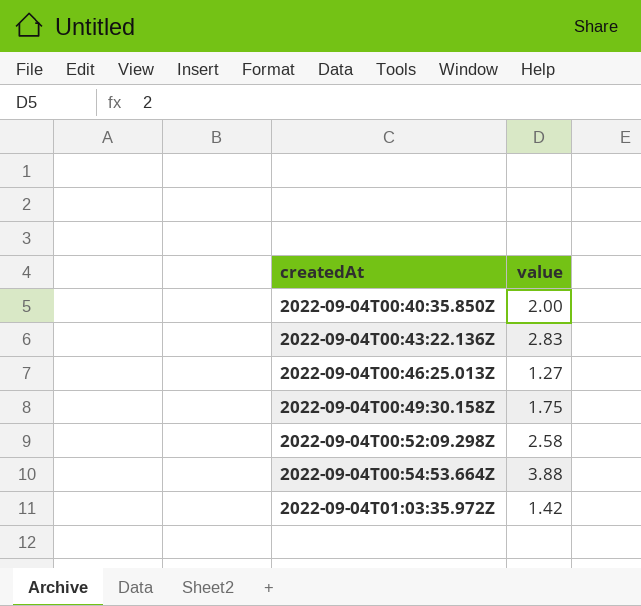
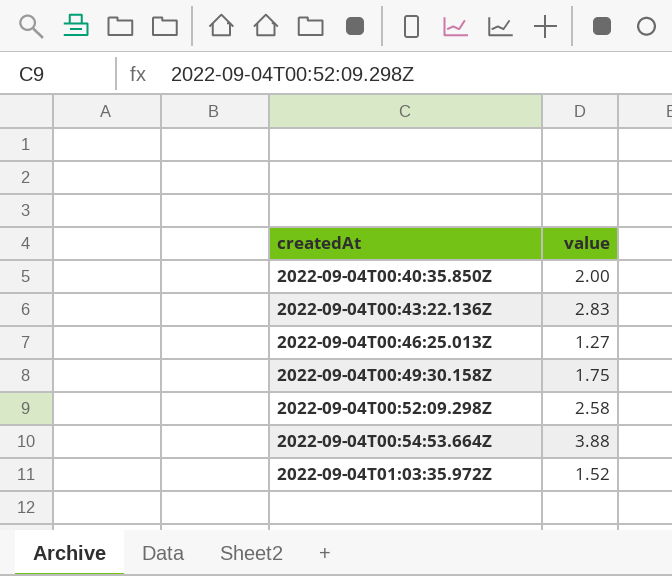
2022-09-04T01:03:35.972Z | value: 1.42 -> 1.52

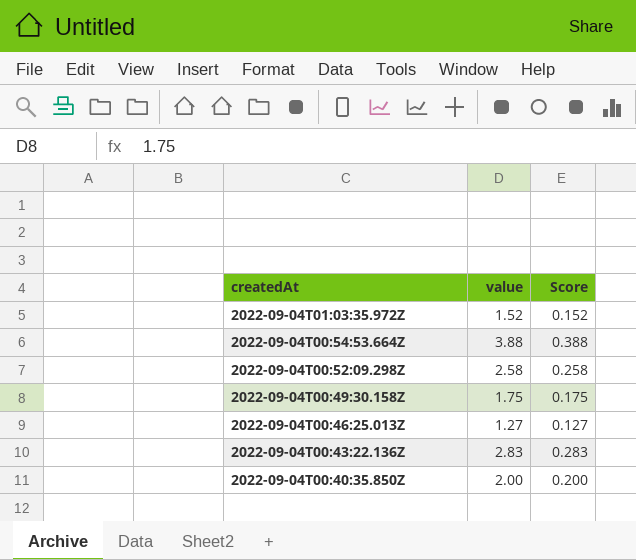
row order: createdAt ascending -> createdAt descending
column Score | formula: none -> [value] * 0.1

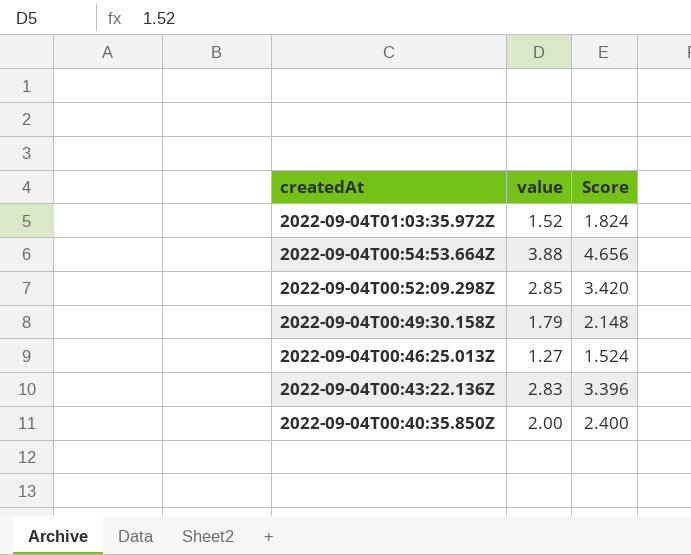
column Score | formula: [value] * 0.1 -> [value] * 1.2
2022-09-04T00:52:09.298Z | value: 2.58 -> 2.85
2022-09-04T00:49:30.158Z | value: 1.75 -> 1.79

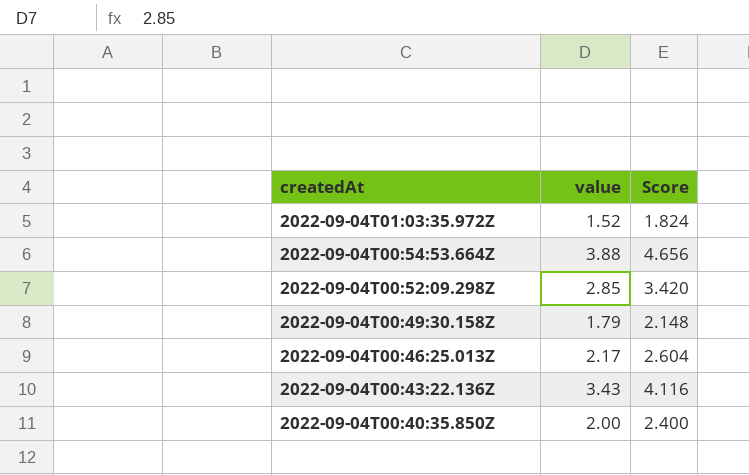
2022-09-04T00:46:25.013Z | value: 1.27 -> 2.17
2022-09-04T00:46:25.013Z | Score: 1.524 -> 2.604
2022-09-04T00:43:22.136Z | value: 2.83 -> 3.43
2022-09-04T00:43:22.136Z | Score: 3.396 -> 4.116

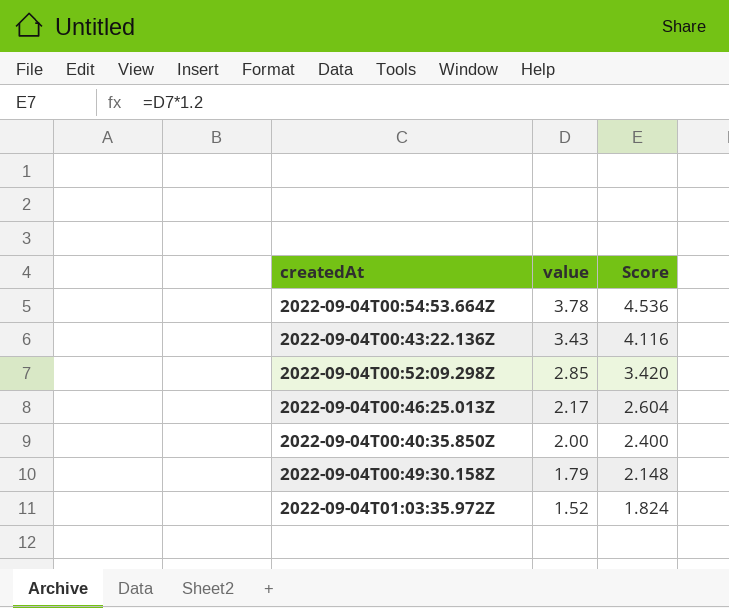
row order: createdAt descending -> value descending
2022-09-04T00:54:53.664Z | value: 3.88 -> 3.78
2022-09-04T00:54:53.664Z | Score: 4.656 -> 4.536

